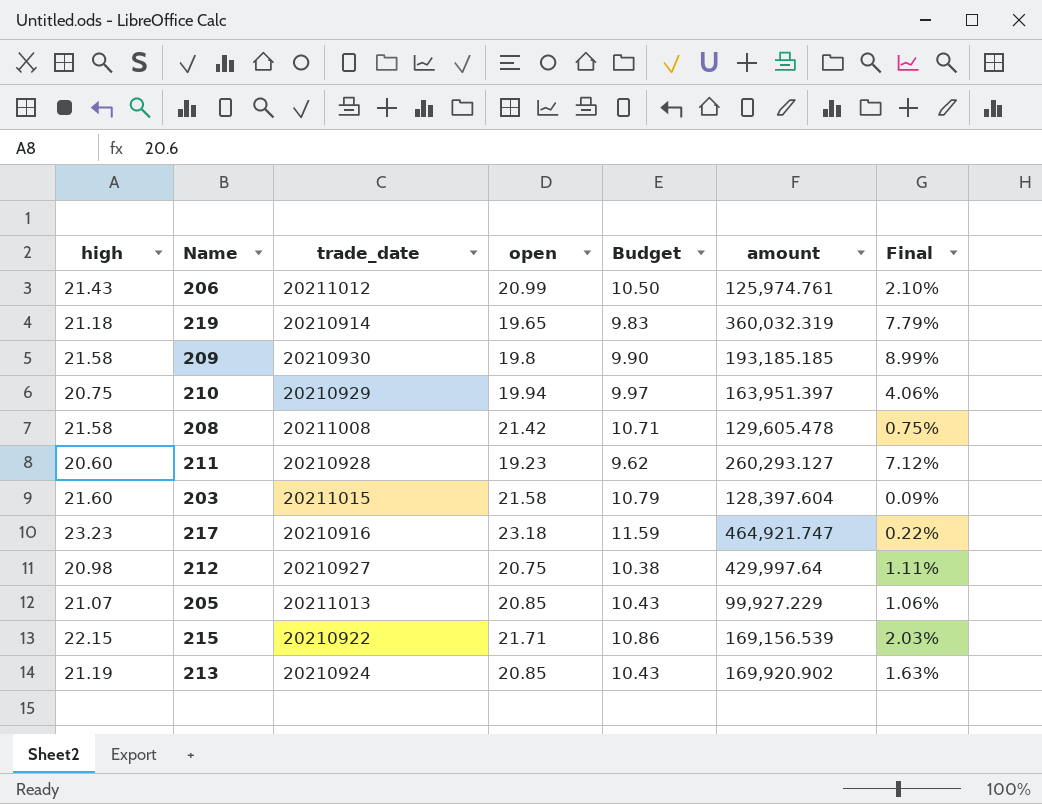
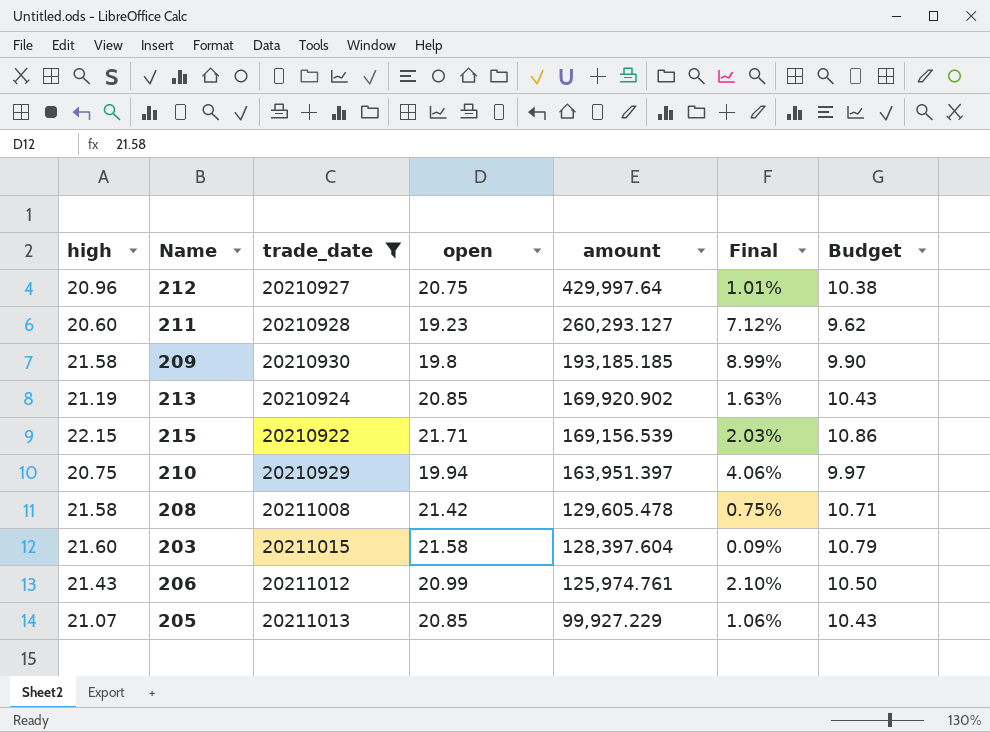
filter: none -> trade_date >= 20210922
row order: none -> amount descending
column Budget | position: 5 -> 7
212 | high: 20.98 -> 20.96
212 | Final: 1.11% -> 1.01%

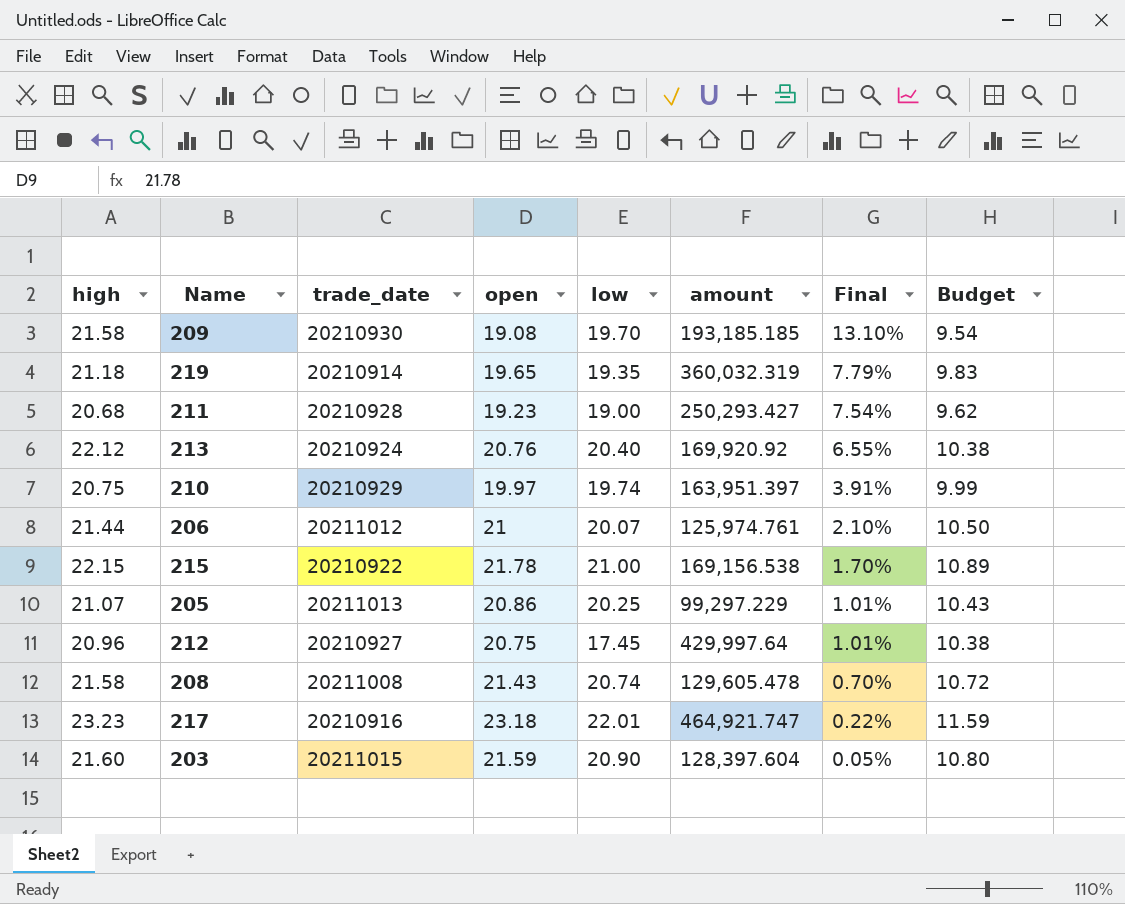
filter: trade_date >= 20210922 -> none
row order: amount descending -> Final descending
column low | position: none -> 5
209 | open: 19.8 -> 19.08
209 | Final: 8.99% -> 13.10%
209 | Budget: 9.90 -> 9.54
211 | high: 20.60 -> 20.68
211 | amount: 260,293.127 -> 250,293.427
211 | Final: 7.12% -> 7.54%
213 | high: 21.19 -> 22.12
213 | open: 20.85 -> 20.76
213 | amount: 169,920.902 -> 169,920.92
213 | Final: 1.63% -> 6.55%
213 | Budget: 10.43 -> 10.38
210 | open: 19.94 -> 19.97
210 | Final: 4.06% -> 3.91%
210 | Budget: 9.97 -> 9.99
206 | high: 21.43 -> 21.44
206 | open: 20.99 -> 21
215 | open: 21.71 -> 21.78
215 | amount: 169,156.539 -> 169,156.538
215 | Final: 2.03% -> 1.70%
215 | Budget: 10.86 -> 10.89
205 | open: 20.85 -> 20.86
205 | amount: 99,927.229 -> 99,297.229
205 | Final: 1.06% -> 1.01%
208 | open: 21.42 -> 21.43
208 | Final: 0.75% -> 0.70%
208 | Budget: 10.71 -> 10.72
203 | open: 21.58 -> 21.59
203 | Final: 0.09% -> 0.05%
203 | Budget: 10.79 -> 10.80

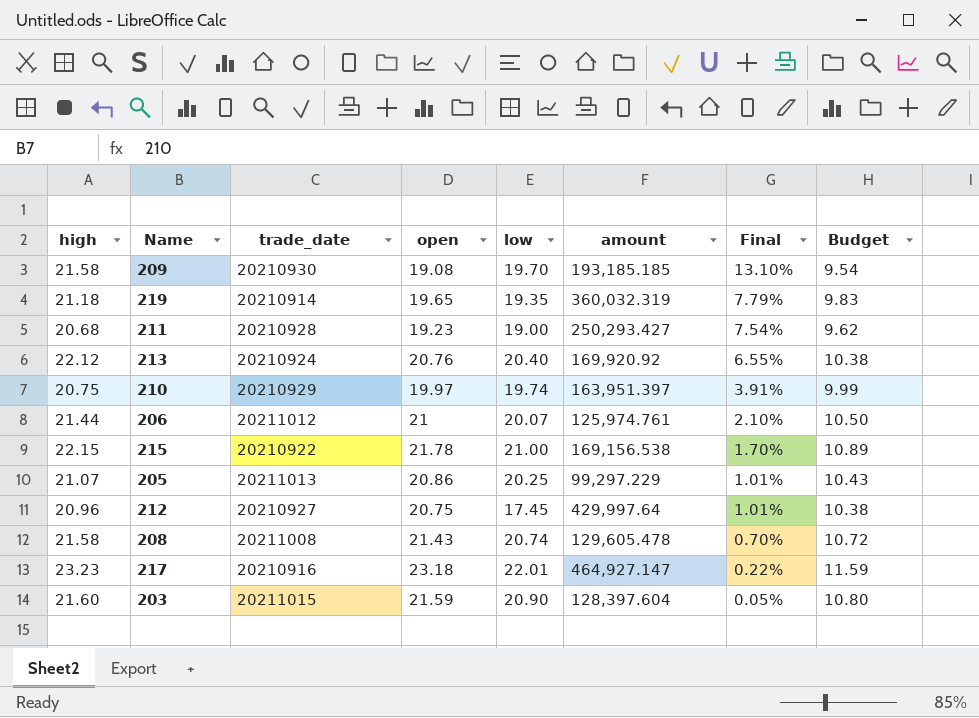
217 | amount: 464,921.747 -> 464,927.147

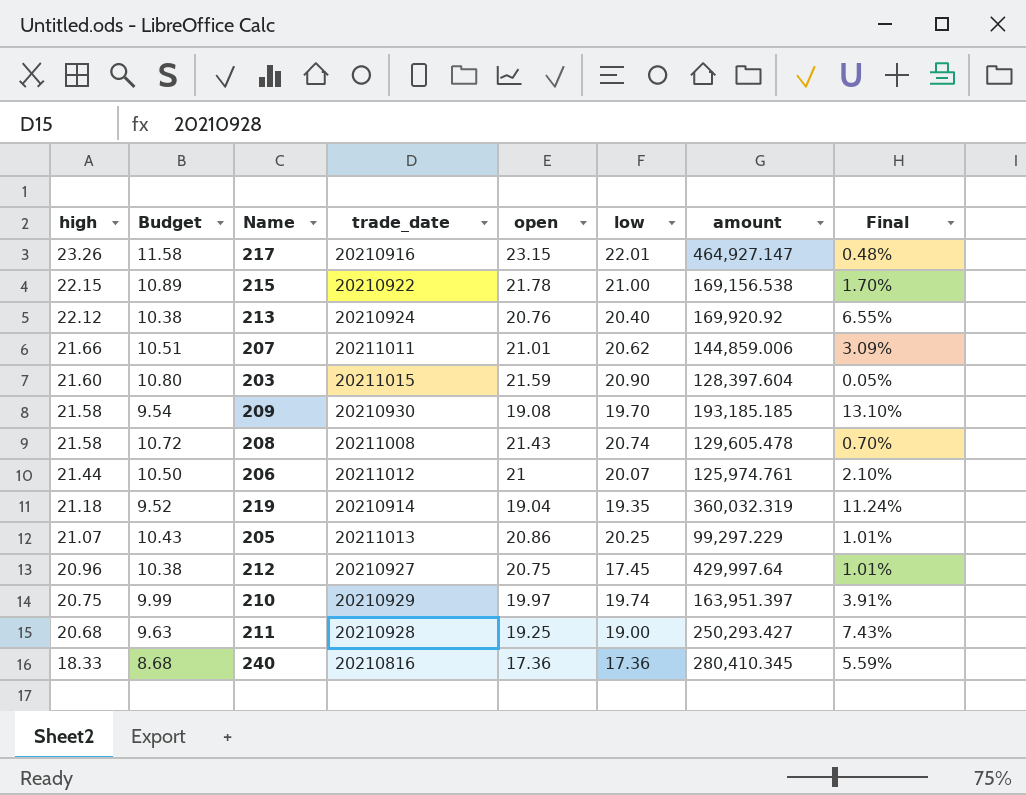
row order: Final descending -> high descending
column Budget | position: 8 -> 2
217 | high: 23.23 -> 23.26
217 | Budget: 11.59 -> 11.58
217 | open: 23.18 -> 23.15
217 | Final: 0.22% -> 0.48%
row 207: none -> 21.66 | 10.51 | 20211011 | 21.01 | 20.62 | 144,859.006 | 3.09%
219 | Budget: 9.83 -> 9.52
219 | open: 19.65 -> 19.04
219 | Final: 7.79% -> 11.24%
211 | Budget: 9.62 -> 9.63
211 | open: 19.23 -> 19.25
211 | Final: 7.54% -> 7.43%
row 240: none -> 18.33 | 8.68 | 20210816 | 17.36 | 17.36 | 280,410.345 | 5.59%

